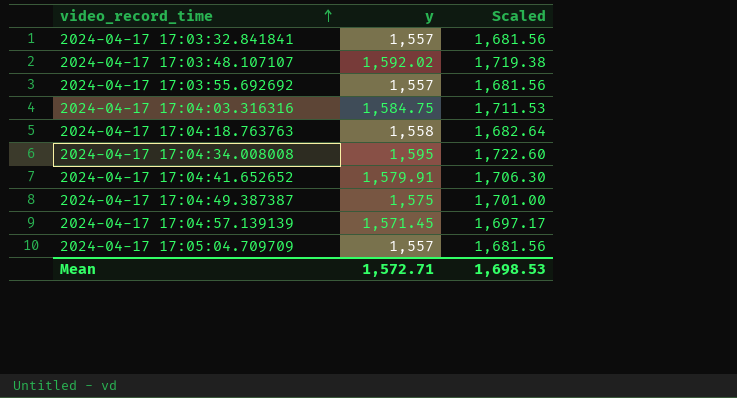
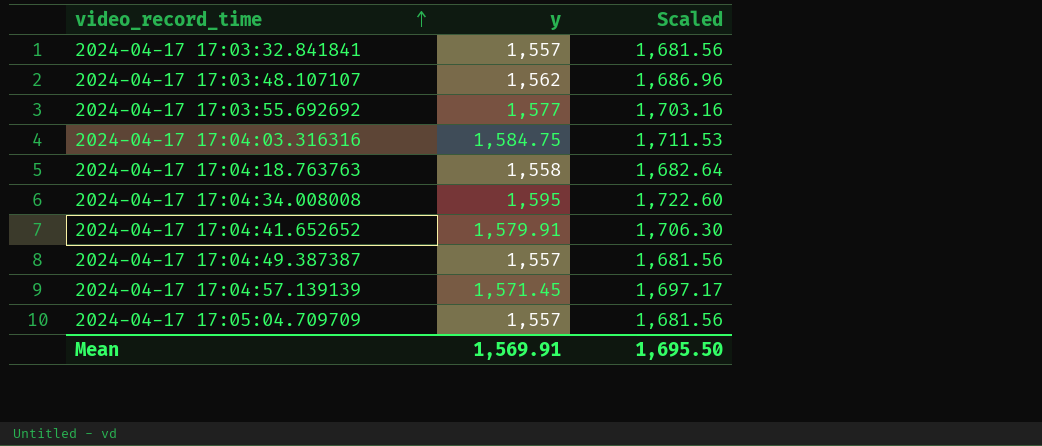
2024-04-17 17:03:48.107107 | y: 1,592.02 -> 1,562
2024-04-17 17:03:48.107107 | Scaled: 1,719.38 -> 1,686.96
2024-04-17 17:03:55.692692 | y: 1,557 -> 1,577
2024-04-17 17:03:55.692692 | Scaled: 1,681.56 -> 1,703.16
2024-04-17 17:04:49.387387 | y: 1,575 -> 1,557
2024-04-17 17:04:49.387387 | Scaled: 1,701.00 -> 1,681.56
Mean | y: 1,572.71 -> 1,569.91
Mean | Scaled: 1,698.53 -> 1,695.50

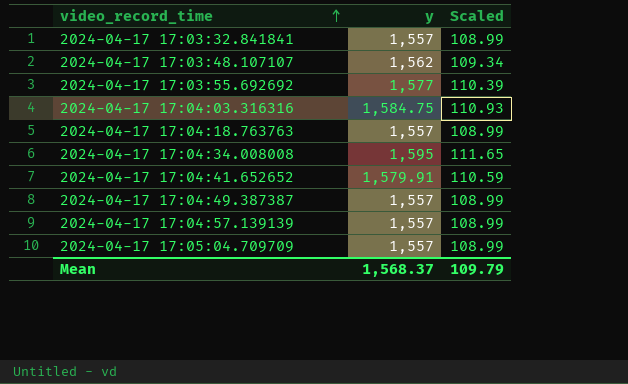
column Scaled | formula: [y] * 1.08 -> [y] * 0.07
2024-04-17 17:04:18.763763 | y: 1,558 -> 1,557
2024-04-17 17:04:57.139139 | y: 1,571.45 -> 1,557
Mean | y: 1,569.91 -> 1,568.37
Mean | Scaled: 1,695.50 -> 109.79

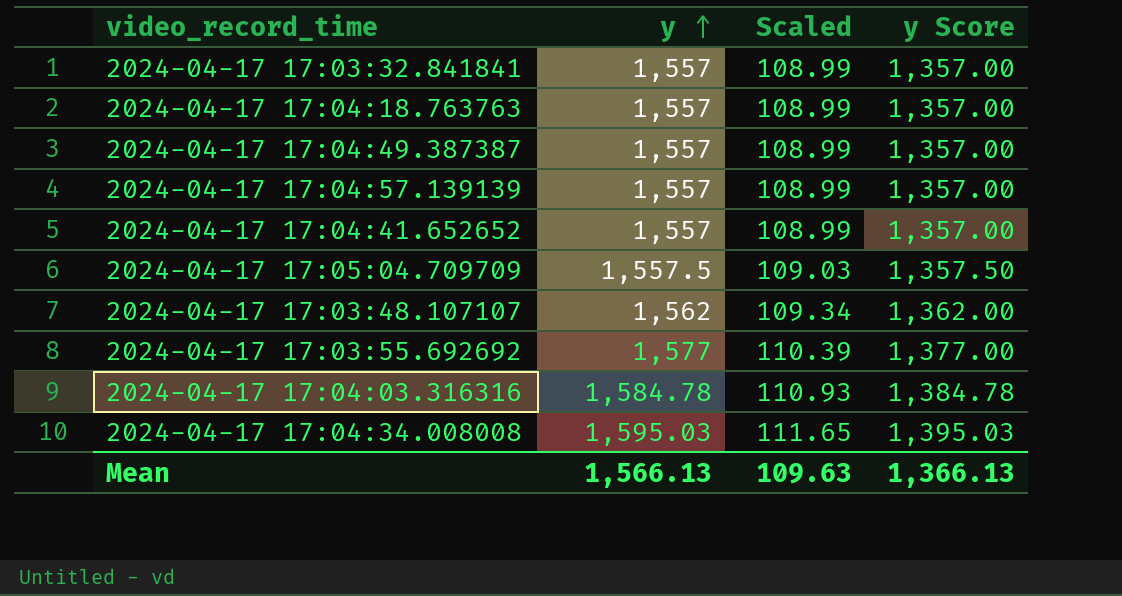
row order: video_record_time ascending -> y ascending
column y Score | formula: none -> [y] - 200
2024-04-17 17:04:41.652652 | y: 1,579.91 -> 1,557
2024-04-17 17:04:41.652652 | Scaled: 110.59 -> 108.99
2024-04-17 17:05:04.709709 | y: 1,557 -> 1,557.5
2024-04-17 17:05:04.709709 | Scaled: 108.99 -> 109.03
2024-04-17 17:04:03.316316 | y: 1,584.75 -> 1,584.78
2024-04-17 17:04:34.008008 | y: 1,595 -> 1,595.03
Mean | y: 1,568.37 -> 1,566.13
Mean | Scaled: 109.79 -> 109.63

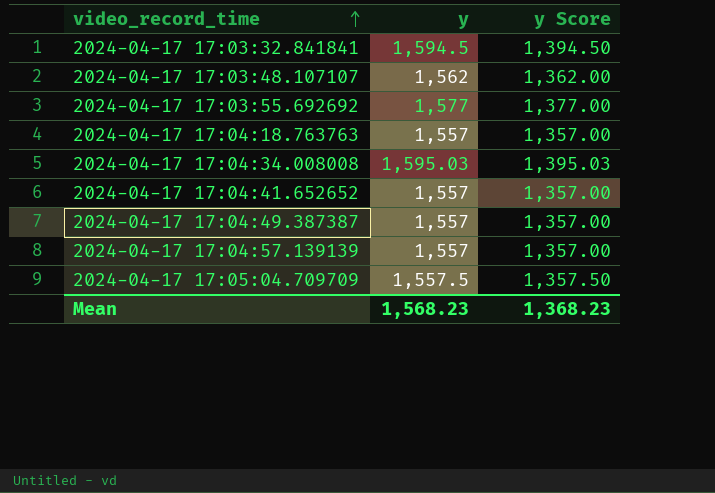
row order: y ascending -> video_record_time ascending
column Scaled | formula: [y] * 0.07 -> none
row 2024-04-17 17:04:03.316316: 1,584.78 | 110.93 | 1,384.78 -> none
2024-04-17 17:03:32.841841 | y: 1,557 -> 1,594.5
2024-04-17 17:03:32.841841 | y Score: 1,357.00 -> 1,394.50
Mean | y: 1,566.13 -> 1,568.23
Mean | y Score: 1,366.13 -> 1,368.23

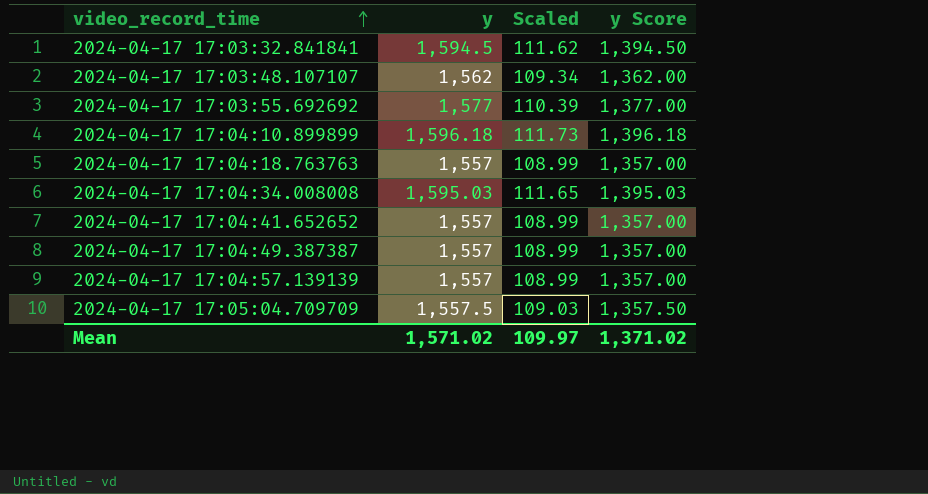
column Scaled | formula: none -> [y] * 0.07
row 2024-04-17 17:04:10.899899: none -> 1,596.18 | 111.73 | 1,396.18
Mean | y: 1,568.23 -> 1,571.02
Mean | y Score: 1,368.23 -> 1,371.02

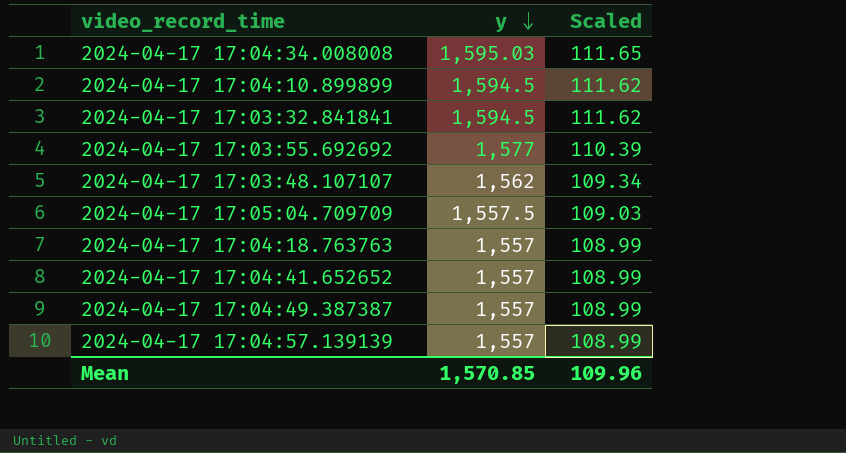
row order: video_record_time ascending -> y descending
column y Score | formula: [y] - 200 -> none
2024-04-17 17:04:10.899899 | y: 1,596.18 -> 1,594.5
2024-04-17 17:04:10.899899 | Scaled: 111.73 -> 111.62
Mean | y: 1,571.02 -> 1,570.85
Mean | Scaled: 109.97 -> 109.96

